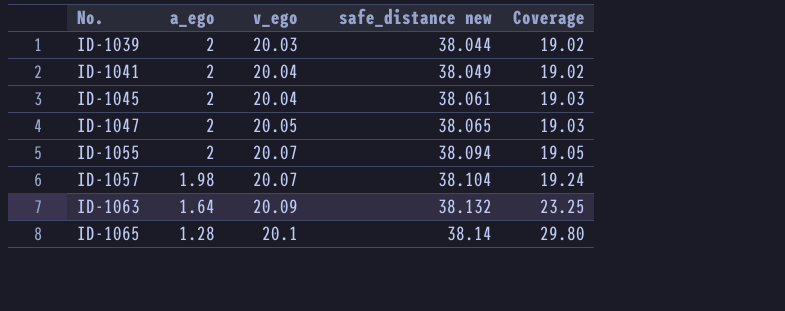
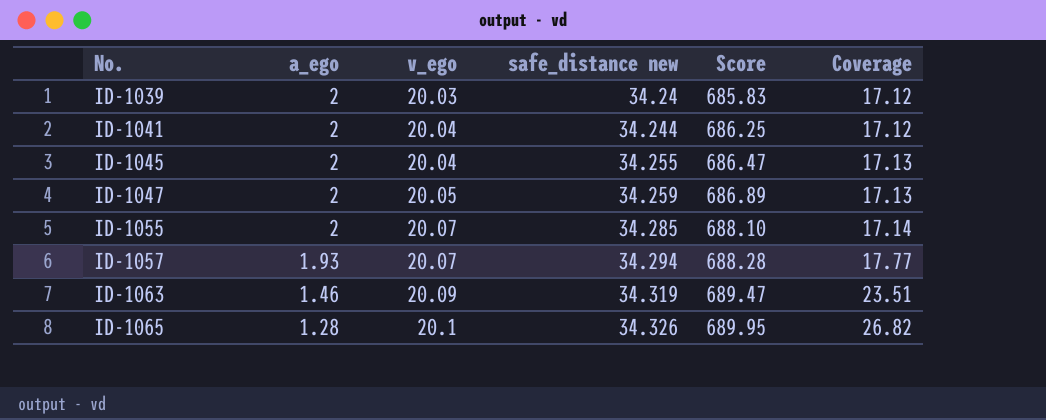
column Score | formula: none -> [v_ego] * [safe_distance new]
ID-1039 | safe_distance new: 38.044 -> 34.24
ID-1039 | Coverage: 19.02 -> 17.12
ID-1041 | safe_distance new: 38.049 -> 34.244
ID-1041 | Coverage: 19.02 -> 17.12
ID-1045 | safe_distance new: 38.061 -> 34.255
ID-1045 | Coverage: 19.03 -> 17.13
ID-1047 | safe_distance new: 38.065 -> 34.259
ID-1047 | Coverage: 19.03 -> 17.13
ID-1055 | safe_distance new: 38.094 -> 34.285
ID-1055 | Coverage: 19.05 -> 17.14
ID-1057 | a_ego: 1.98 -> 1.93
ID-1057 | safe_distance new: 38.104 -> 34.294
ID-1057 | Coverage: 19.24 -> 17.77
ID-1063 | a_ego: 1.64 -> 1.46
ID-1063 | safe_distance new: 38.132 -> 34.319
ID-1063 | Coverage: 23.25 -> 23.51
ID-1065 | safe_distance new: 38.14 -> 34.326
ID-1065 | Coverage: 29.80 -> 26.82

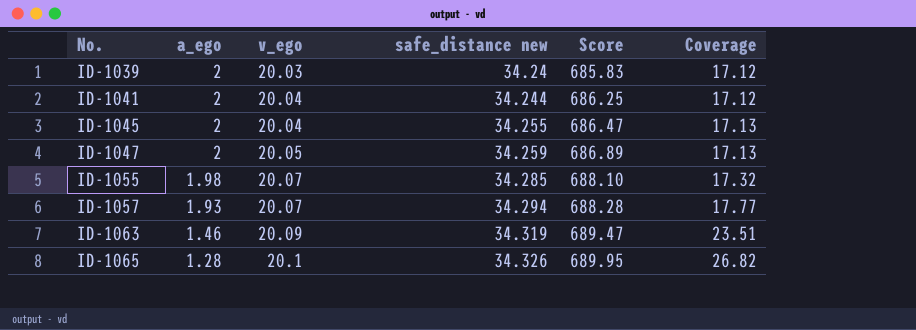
ID-1055 | a_ego: 2 -> 1.98
ID-1055 | Coverage: 17.14 -> 17.32

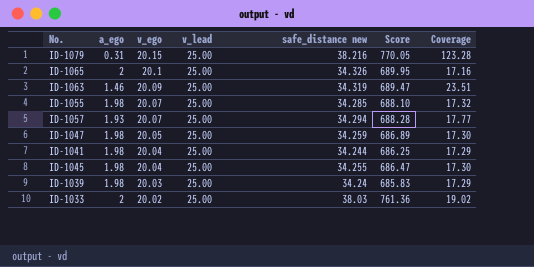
row order: No. ascending -> v_ego descending
column v_lead | position: none -> 4
row ID-1079: none -> 0.31 | 20.15 | 25.00 | 38.216 | 770.05 | 123.28
ID-1065 | a_ego: 1.28 -> 2
ID-1065 | Coverage: 26.82 -> 17.16
ID-1047 | a_ego: 2 -> 1.98
ID-1047 | Coverage: 17.13 -> 17.30
ID-1041 | a_ego: 2 -> 1.98
ID-1041 | Coverage: 17.12 -> 17.29
ID-1045 | a_ego: 2 -> 1.98
ID-1045 | Coverage: 17.13 -> 17.30
ID-1039 | a_ego: 2 -> 1.98
ID-1039 | Coverage: 17.12 -> 17.29
row ID-1033: none -> 2 | 20.02 | 25.00 | 38.03 | 761.36 | 19.02

